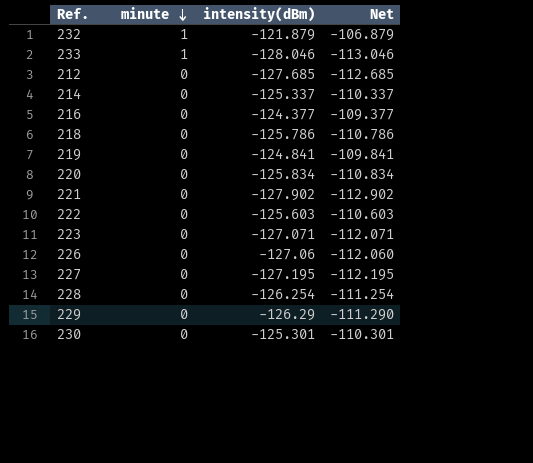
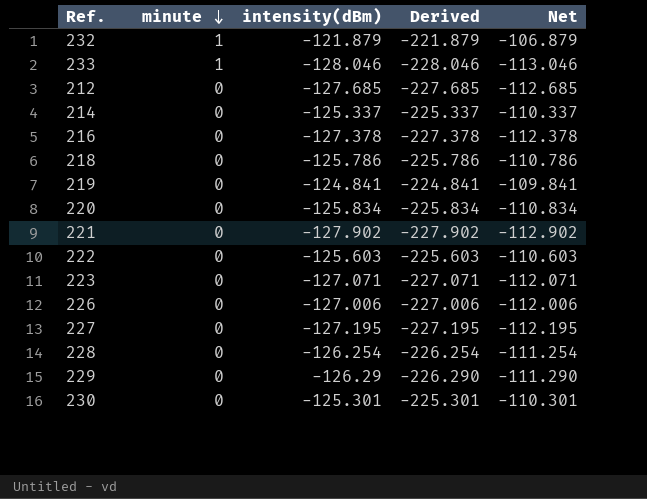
column Derived | formula: none -> [intensity(dBm)] - 100
216 | intensity(dBm): -124.377 -> -127.378
216 | Net: -109.377 -> -112.378
226 | intensity(dBm): -127.06 -> -127.006
226 | Net: -112.060 -> -112.006

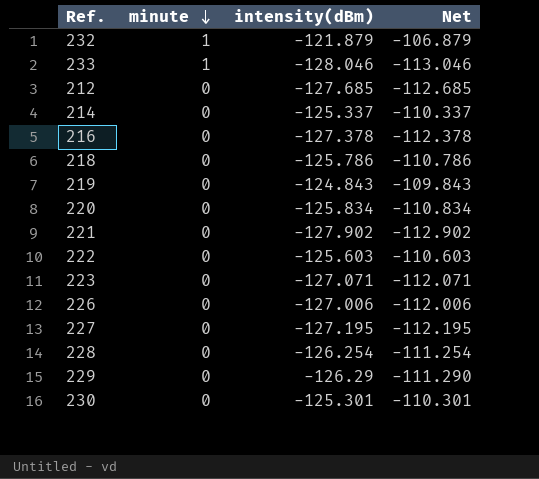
column Derived | formula: [intensity(dBm)] - 100 -> none
219 | intensity(dBm): -124.841 -> -124.843
219 | Net: -109.841 -> -109.843

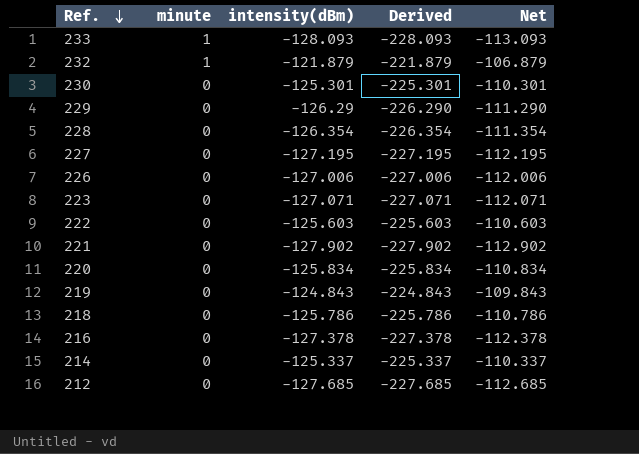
row order: minute descending -> Ref. descending
column Derived | formula: none -> [intensity(dBm)] - 100
233 | intensity(dBm): -128.046 -> -128.093
233 | Net: -113.046 -> -113.093
228 | intensity(dBm): -126.254 -> -126.354
228 | Net: -111.254 -> -111.354

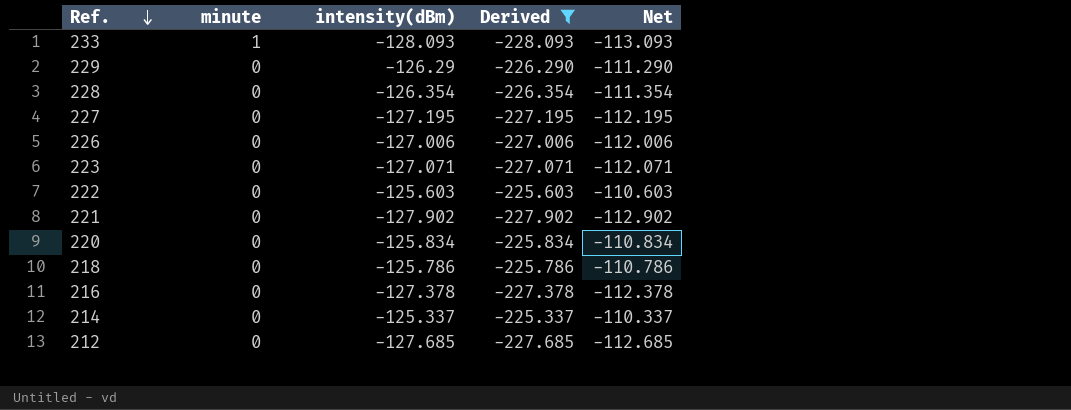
filter: none -> Derived <= -225.337

